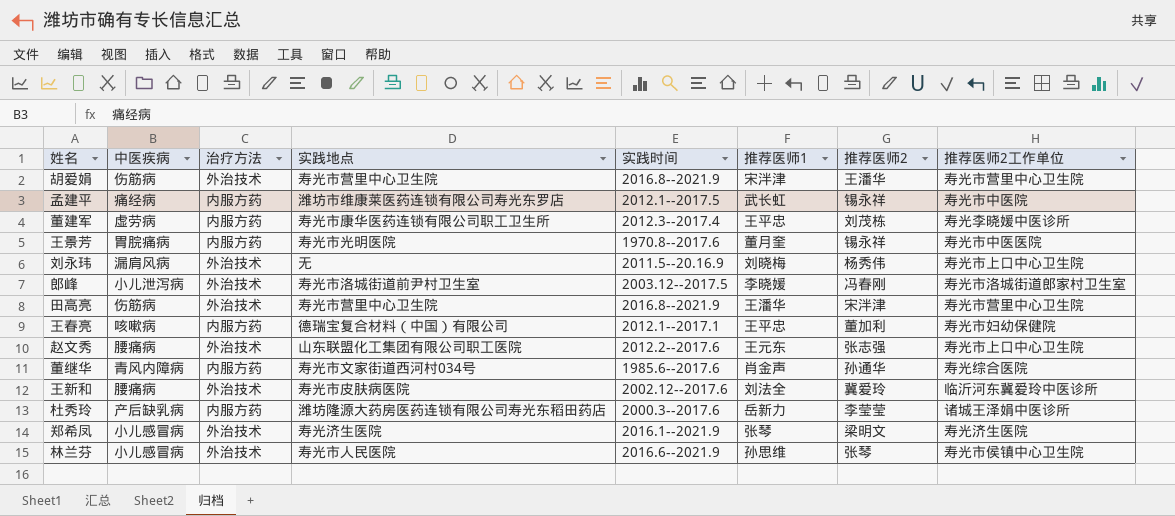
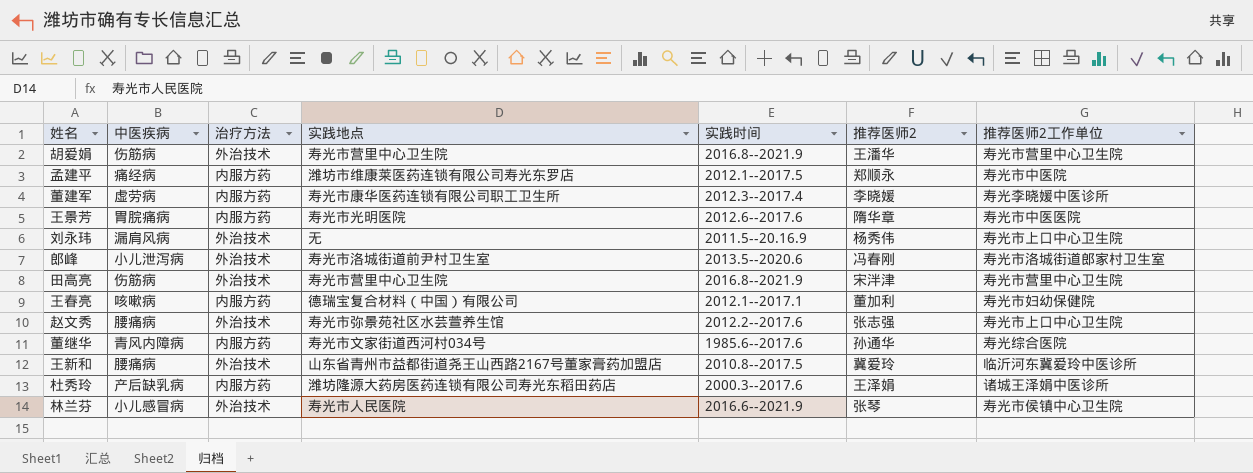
column 推荐医师1 | position: 6 -> none
row 郑希凤: 小儿感冒病 | 外治技术 | 寿光济生医院 | 2016.1--2021.9 | 张琴 | 梁明文 | 寿光济生医院 -> none
孟建平 | 推荐医师2: 锡永祥 -> 郑顺永
董建军 | 推荐医师2: 刘茂栋 -> 李晓媛
王景芳 | 实践时间: 1970.8--2017.6 -> 2012.6--2017.6
王景芳 | 推荐医师2: 锡永祥 -> 隋华章
郎峰 | 实践时间: 2003.12--2017.5 -> 2013.5--2020.6
赵文秀 | 实践地点: 山东联盟化工集团有限公司职工医院 -> 寿光市弥景苑社区水芸萱养生馆
王新和 | 实践地点: 寿光市皮肤病医院 -> 山东省青州市益都街道尧王山西路2167号董家膏药加盟店
王新和 | 实践时间: 2002.12--2017.6 -> 2010.8--2017.5
杜秀玲 | 推荐医师2: 李莹莹 -> 王泽娟

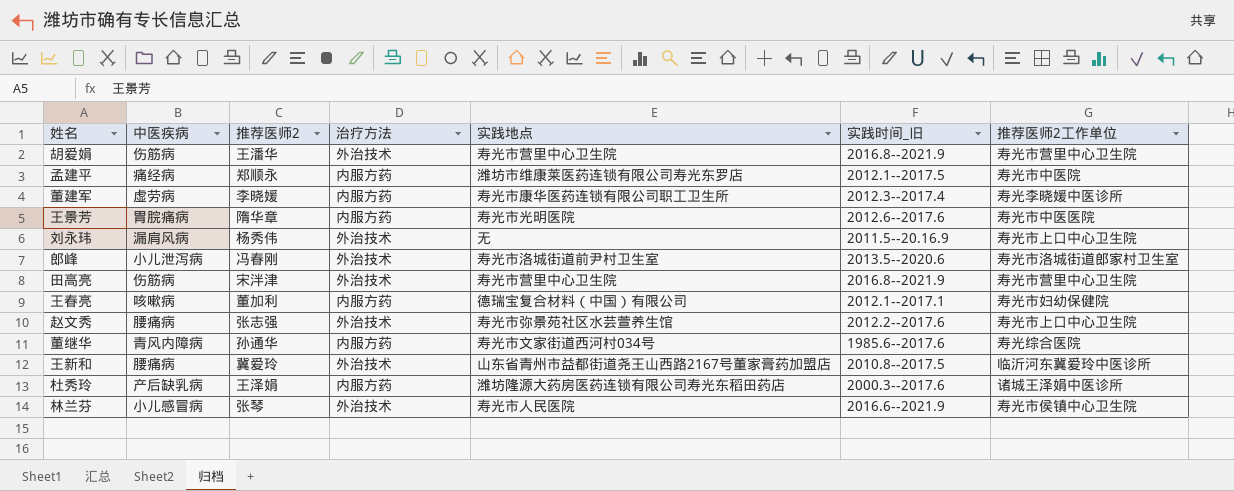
column 推荐医师2 | position: 6 -> 3
column name: 实践时间 -> 实践时间_旧

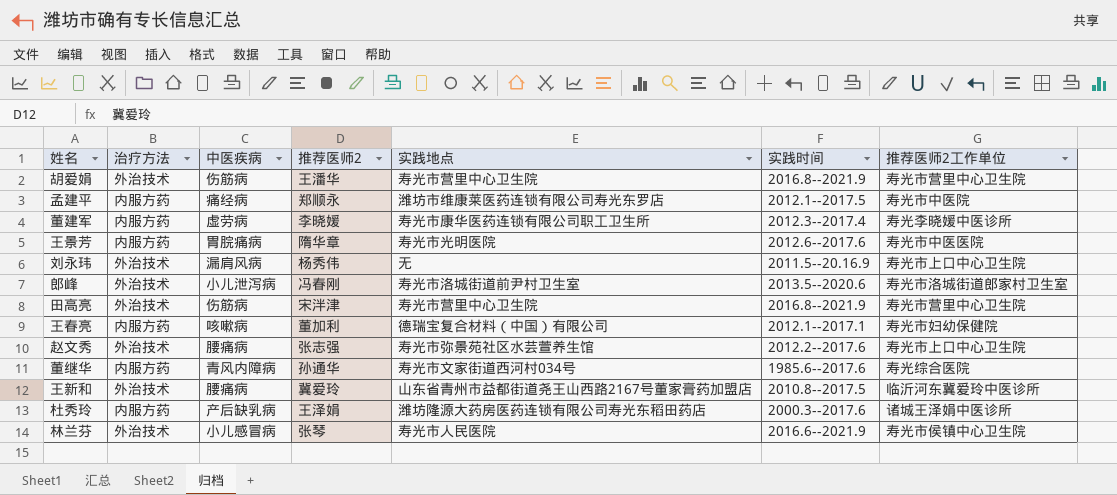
column 治疗方法 | position: 4 -> 2
column name: 实践时间_旧 -> 实践时间

